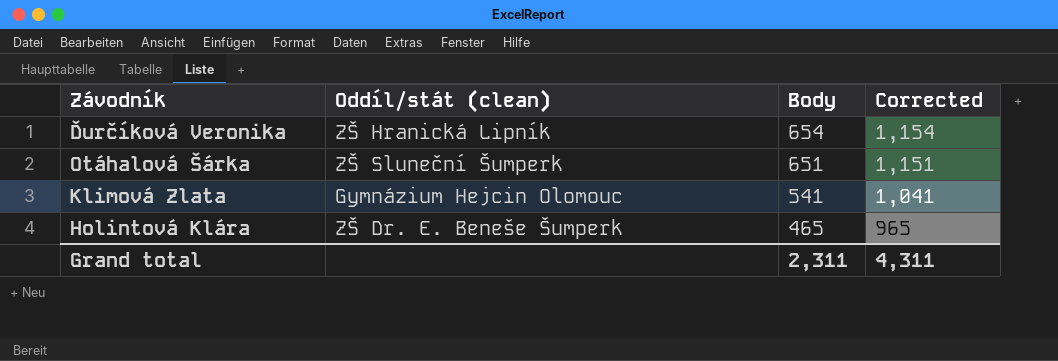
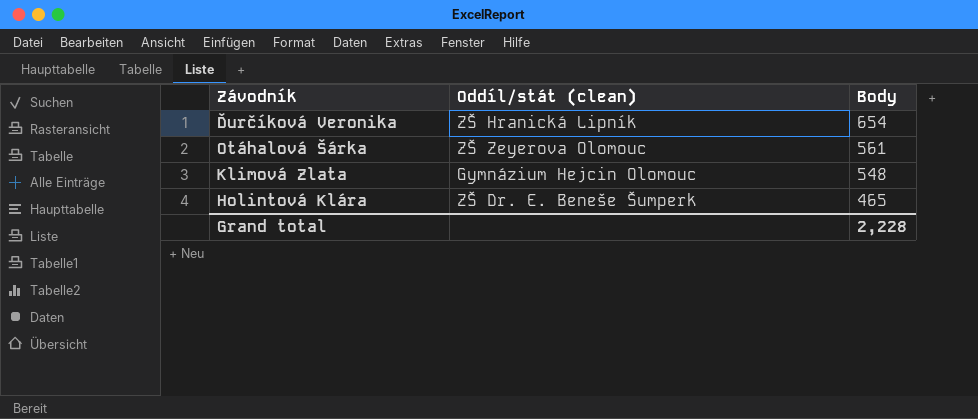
column Corrected | formula: [Body] + 500 -> none
Otáhalová Šárka | Oddíl/stát (clean): ZŠ Sluneční Šumperk -> ZŠ Zeyerova Olomouc
Otáhalová Šárka | Body: 651 -> 561
Klimová Zlata | Body: 541 -> 548
Grand total | Body: 2,311 -> 2,228

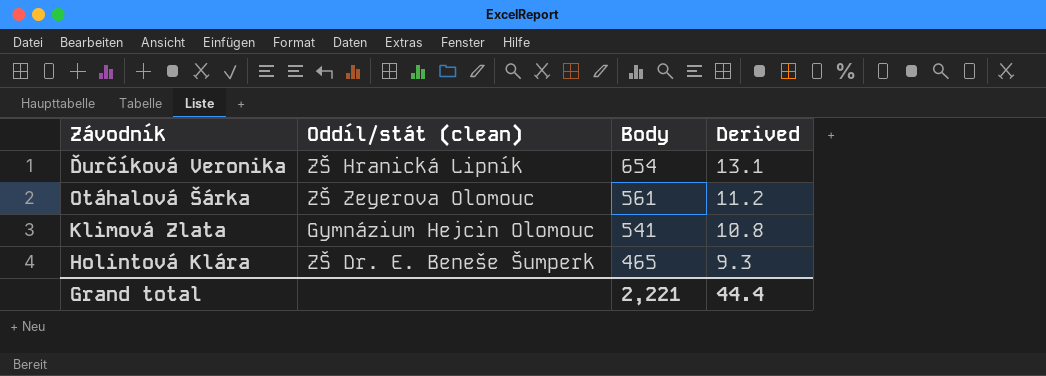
column Derived | formula: none -> [Body] * 0.02
Klimová Zlata | Body: 548 -> 541
Grand total | Body: 2,228 -> 2,221

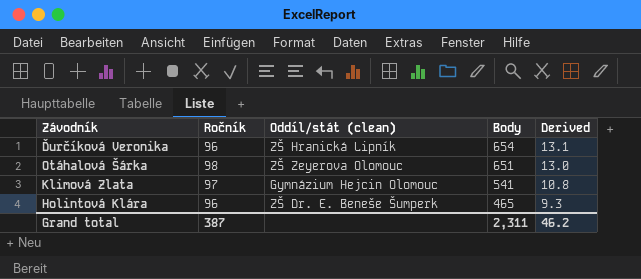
column Ročník | position: none -> 2
Otáhalová Šárka | Body: 561 -> 651
Otáhalová Šárka | Derived: 11.2 -> 13.0
Grand total | Body: 2,221 -> 2,311
Grand total | Derived: 44.4 -> 46.2

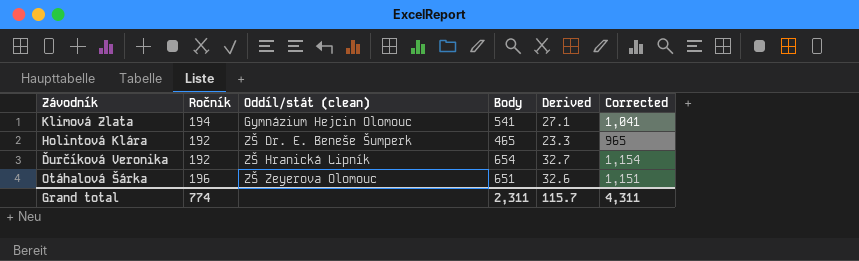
row order: Body descending -> Oddíl/stát (clean) ascending
column Derived | formula: [Body] * 0.02 -> [Body] * 0.05
column Corrected | formula: none -> [Body] + 500
Klimová Zlata | Ročník: 97 -> 194
Holintová Klára | Ročník: 96 -> 192
Ďurčíková Veronika | Ročník: 96 -> 192
Otáhalová Šárka | Ročník: 98 -> 196
Grand total | Ročník: 387 -> 774
Grand total | Derived: 46.2 -> 115.7

